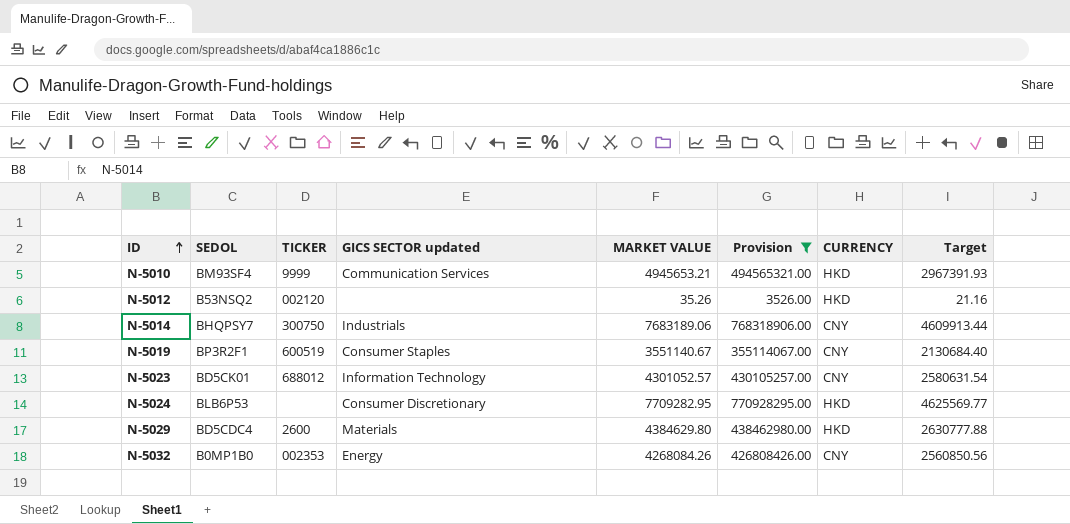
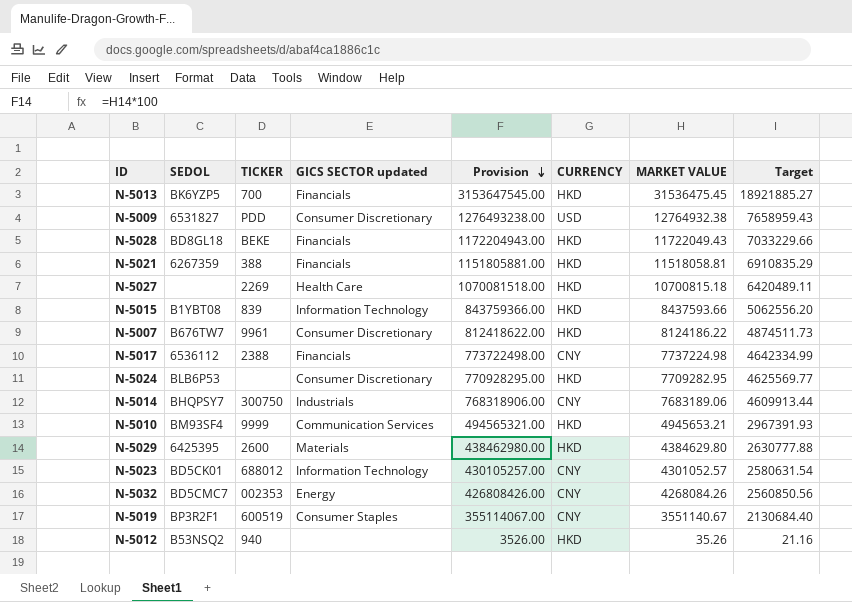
filter: Provision <= 770928295.00 -> none
row order: ID ascending -> Provision descending
column MARKET VALUE | position: 5 -> 7
N-5029 | SEDOL: BD5CDC4 -> 6425395
N-5032 | SEDOL: B0MP1B0 -> BD5CMC7
N-5012 | TICKER: 002120 -> 940

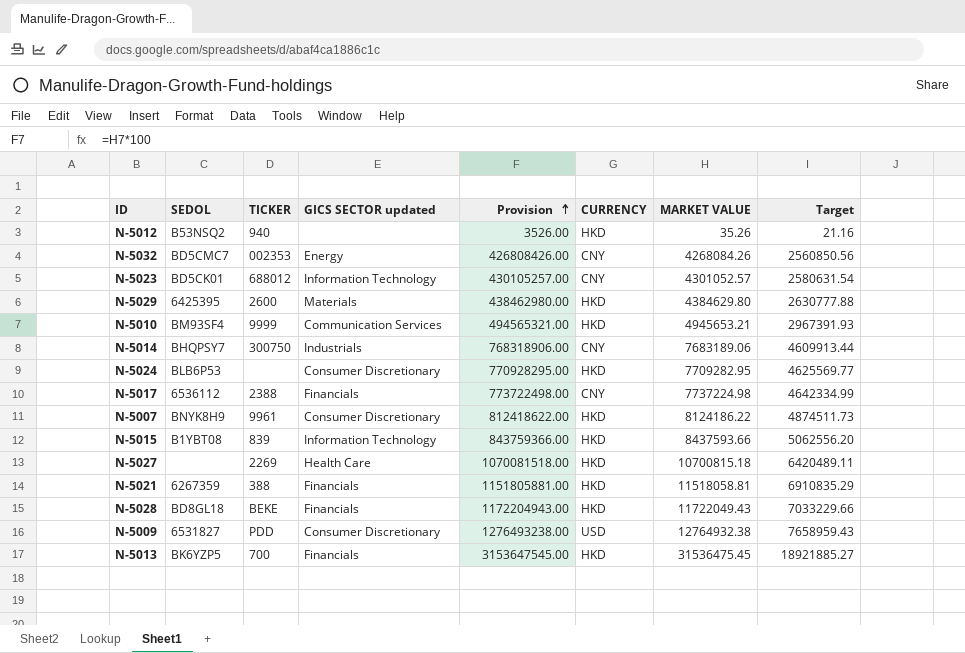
row order: Provision descending -> Provision ascending
row N-5019: BP3R2F1 | 600519 | Consumer Staples | 355114067.00 | CNY | 3551140.67 | 2130684.40 -> none
N-5007 | SEDOL: B676TW7 -> BNYK8H9

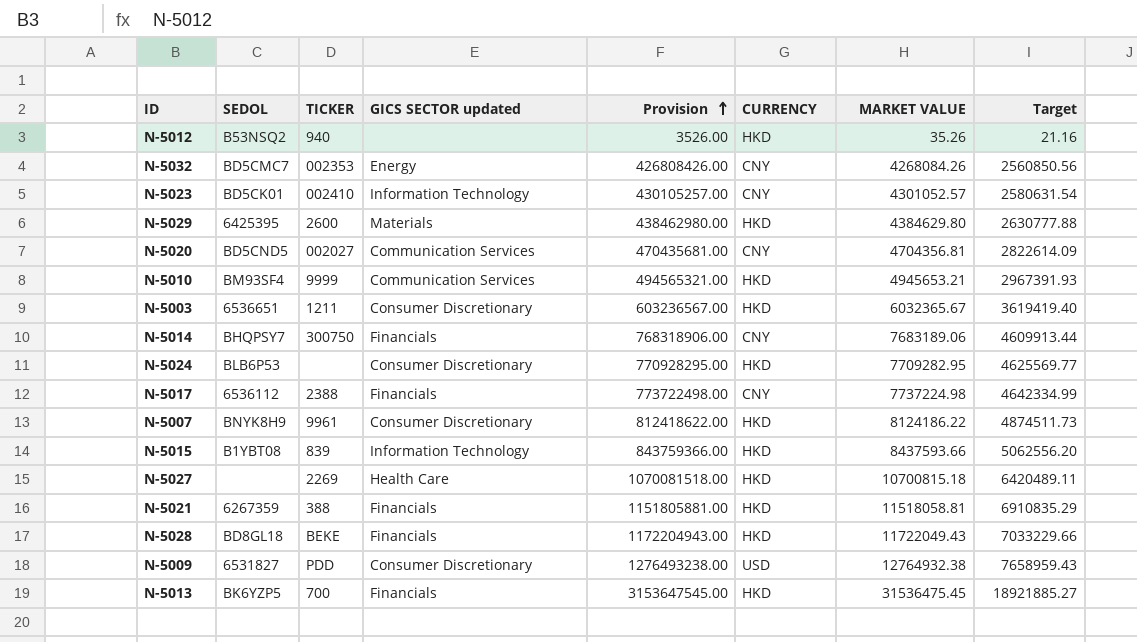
N-5023 | TICKER: 688012 -> 002410
row N-5020: none -> BD5CND5 | 002027 | Communication Services | 470435681.00 | CNY | 4704356.81 | 2822614.09
row N-5003: none -> 6536651 | 1211 | Consumer Discretionary | 603236567.00 | HKD | 6032365.67 | 3619419.40
N-5014 | GICS SECTOR updated: Industrials -> Financials

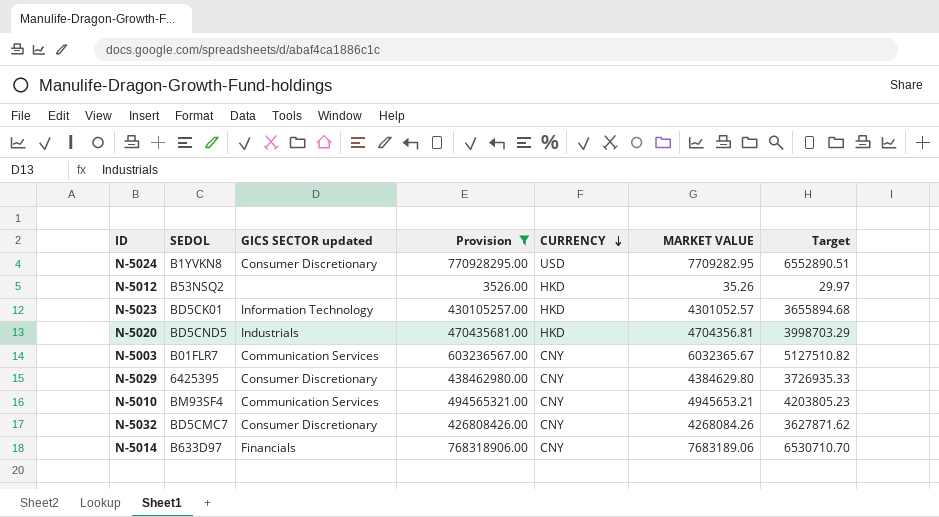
filter: none -> Provision <= 770928295.00
row order: Provision ascending -> CURRENCY descending
column TICKER | position: 3 -> none
column Target | formula: [MARKET VALUE] * 0.6 -> [MARKET VALUE] * 0.85
N-5024 | SEDOL: BLB6P53 -> B1YVKN8
N-5024 | CURRENCY: HKD -> USD
N-5023 | CURRENCY: CNY -> HKD
N-5020 | GICS SECTOR updated: Communication Services -> Industrials
N-5020 | CURRENCY: CNY -> HKD
N-5003 | SEDOL: 6536651 -> B01FLR7
N-5003 | GICS SECTOR updated: Consumer Discretionary -> Communication Services
N-5003 | CURRENCY: HKD -> CNY
N-5029 | GICS SECTOR updated: Materials -> Consumer Discretionary
N-5029 | CURRENCY: HKD -> CNY
N-5010 | CURRENCY: HKD -> CNY
N-5032 | GICS SECTOR updated: Energy -> Consumer Discretionary
N-5014 | SEDOL: BHQPSY7 -> B633D97

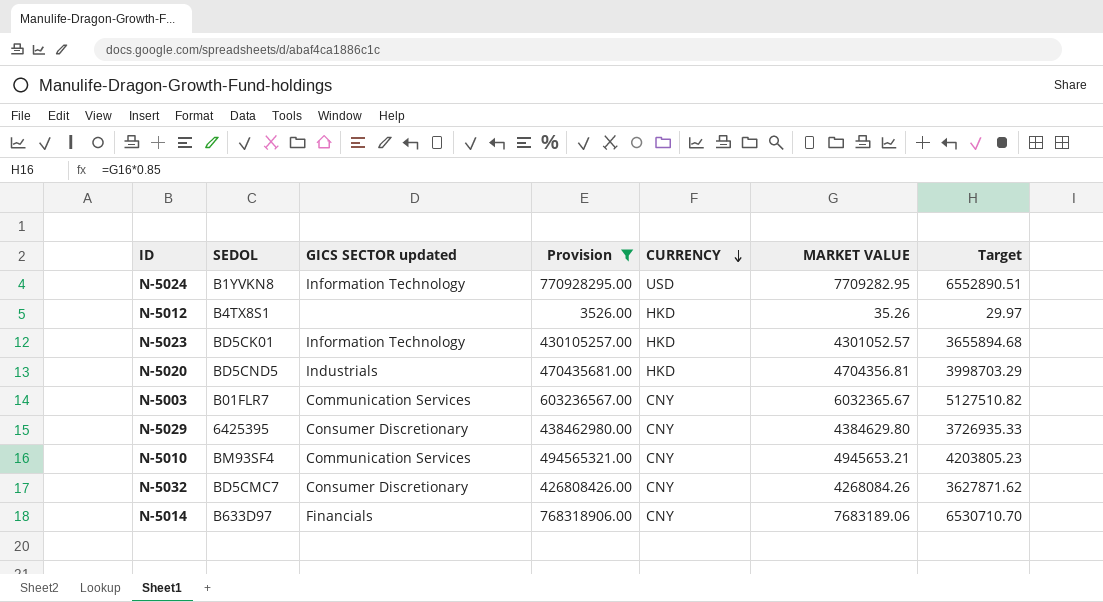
N-5024 | GICS SECTOR updated: Consumer Discretionary -> Information Technology
N-5012 | SEDOL: B53NSQ2 -> B4TX8S1

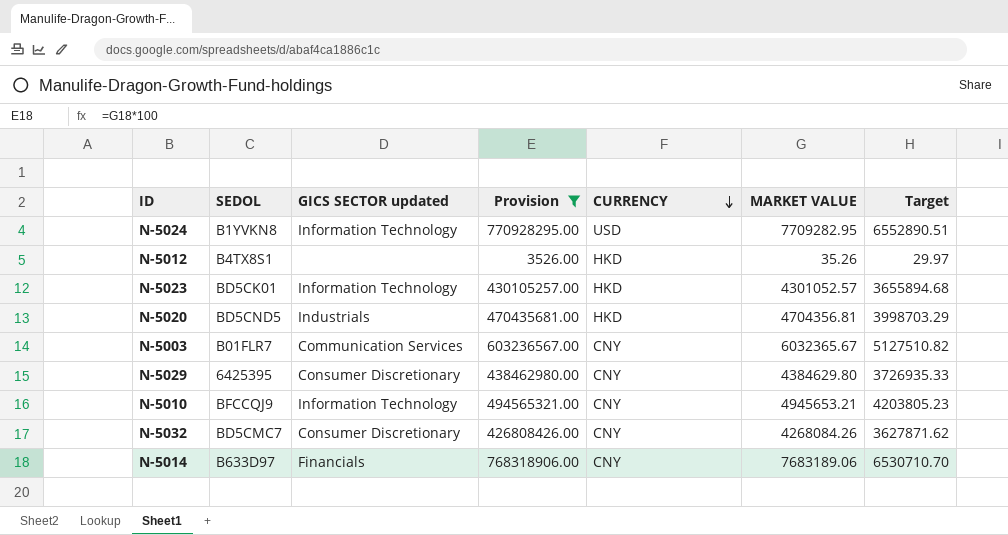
N-5010 | SEDOL: BM93SF4 -> BFCCQJ9
N-5010 | GICS SECTOR updated: Communication Services -> Information Technology

